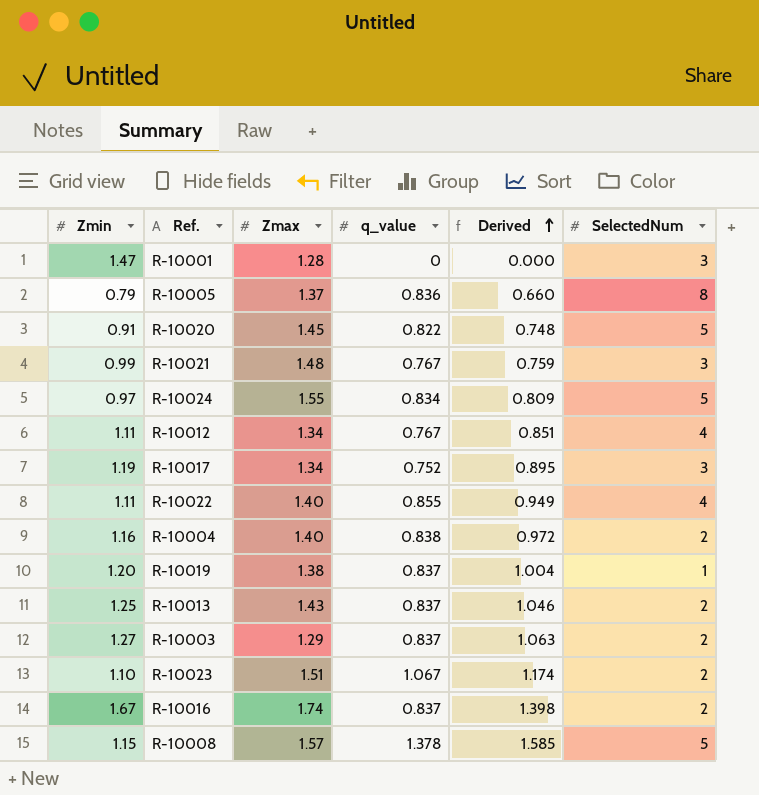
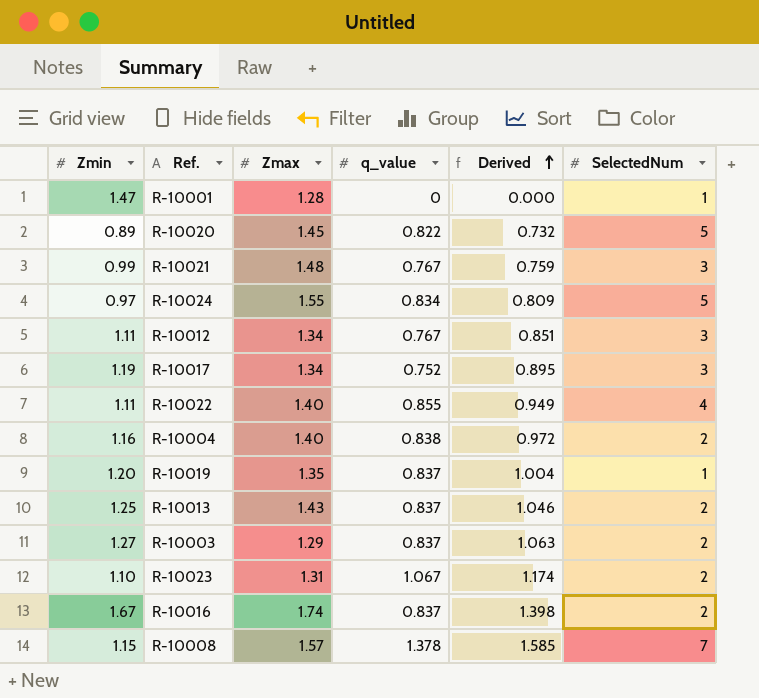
row R-10005: 0.79 | 1.37 | 0.836 | 0.660 | 8 -> none
R-10001 | SelectedNum: 3 -> 1
R-10020 | Zmin: 0.91 -> 0.89
R-10020 | Derived: 0.748 -> 0.732
R-10012 | SelectedNum: 4 -> 3
R-10019 | Zmax: 1.38 -> 1.35
R-10023 | Zmax: 1.51 -> 1.31
R-10008 | SelectedNum: 5 -> 7

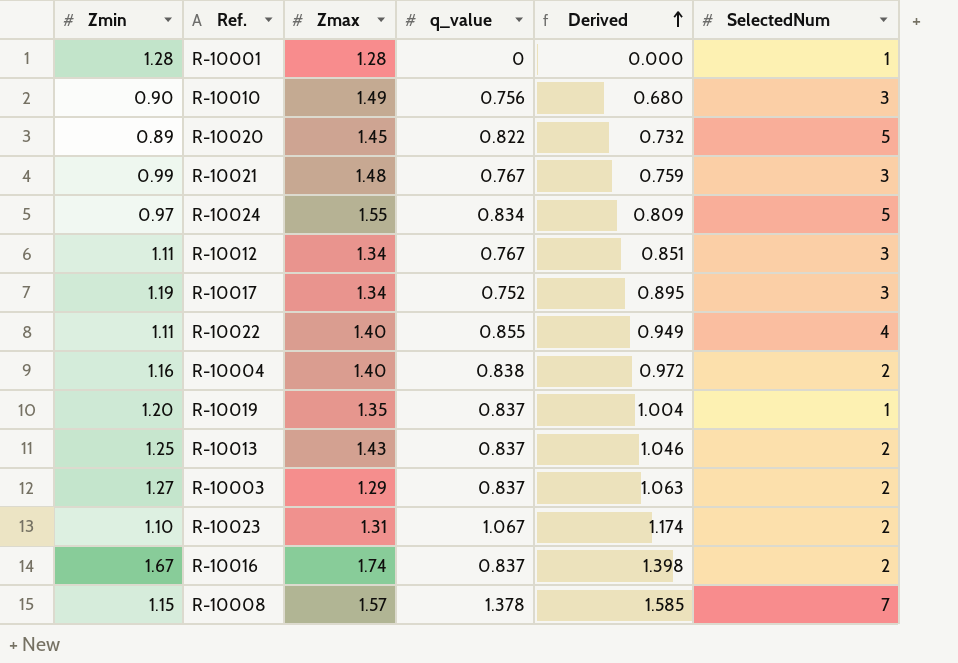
R-10001 | Zmin: 1.47 -> 1.28
row R-10010: none -> 0.90 | 1.49 | 0.756 | 0.680 | 3

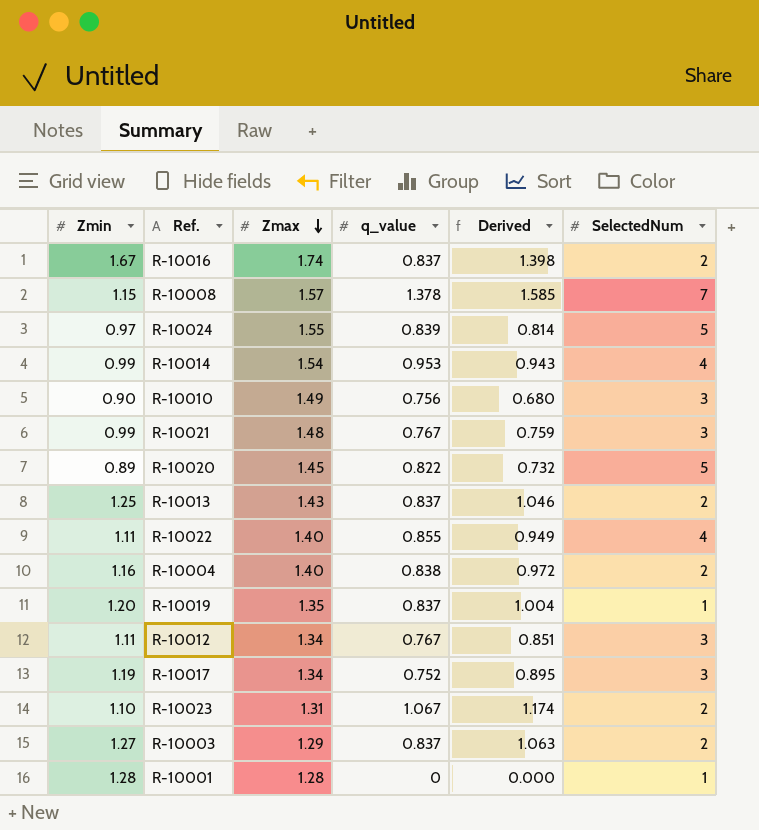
row order: Derived ascending -> Zmax descending
R-10024 | q_value: 0.834 -> 0.839
R-10024 | Derived: 0.809 -> 0.814
row R-10014: none -> 0.99 | 1.54 | 0.953 | 0.943 | 4

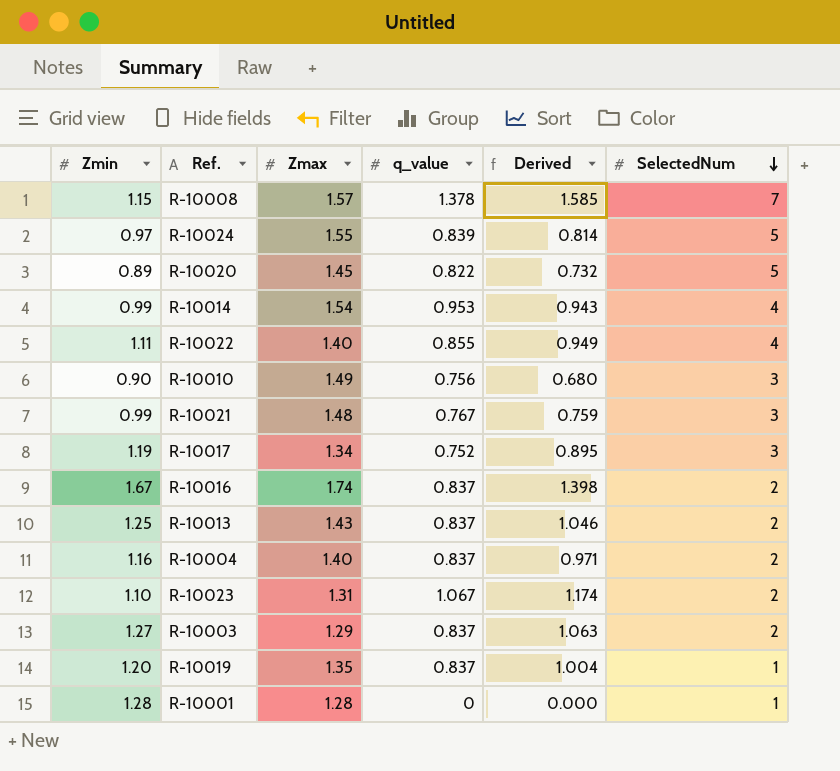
row order: Zmax descending -> SelectedNum descending
row R-10012: 1.11 | 1.34 | 0.767 | 0.851 | 3 -> none
R-10004 | q_value: 0.838 -> 0.837
R-10004 | Derived: 0.972 -> 0.971

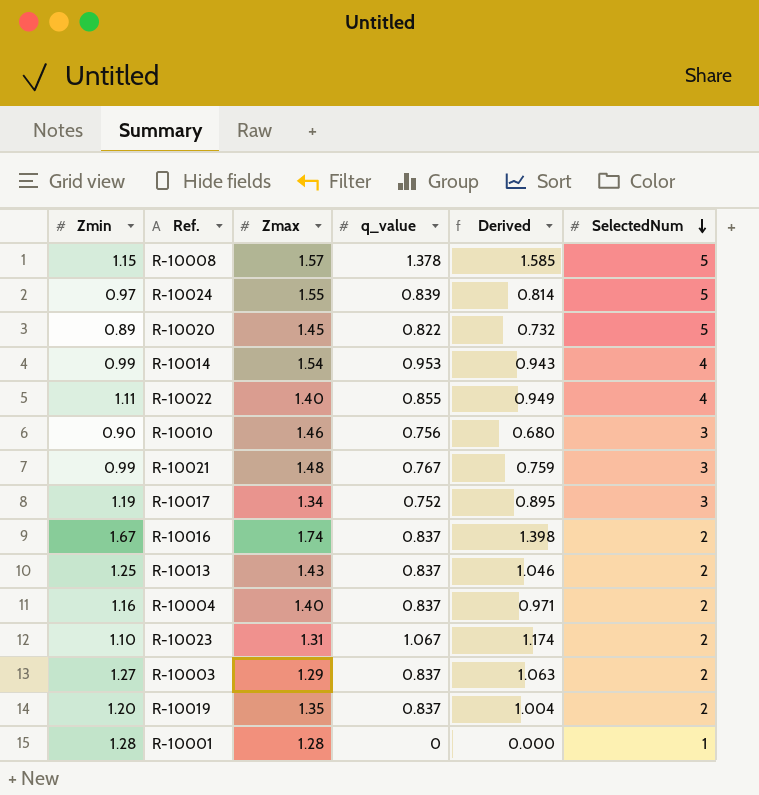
R-10008 | SelectedNum: 7 -> 5
R-10010 | Zmax: 1.49 -> 1.46
R-10019 | SelectedNum: 1 -> 2

